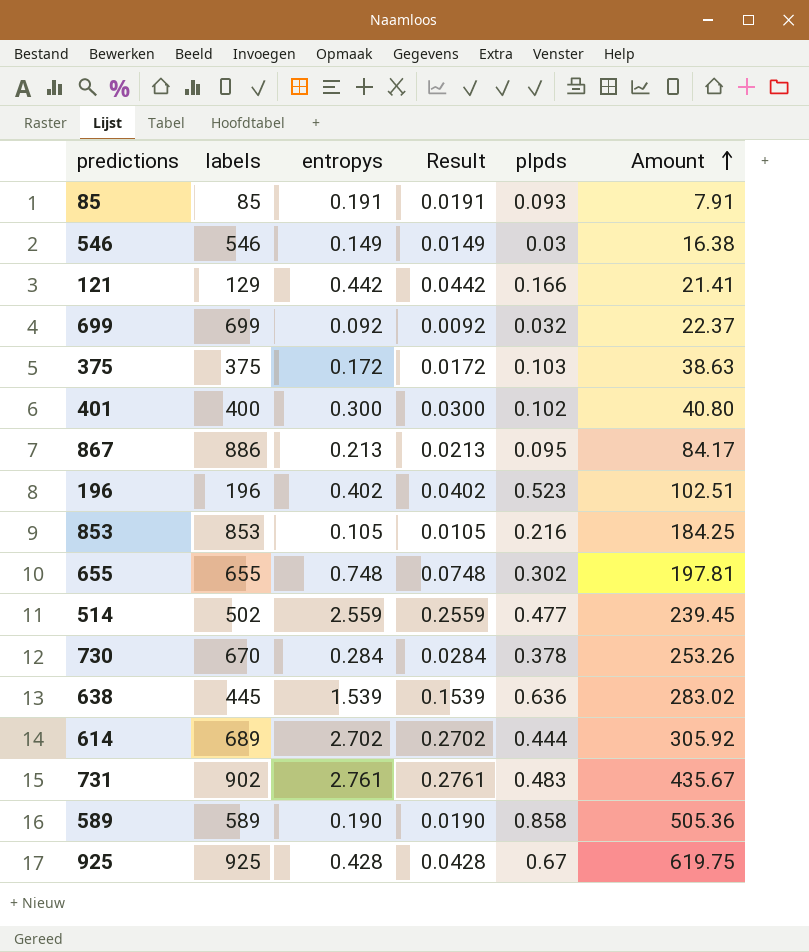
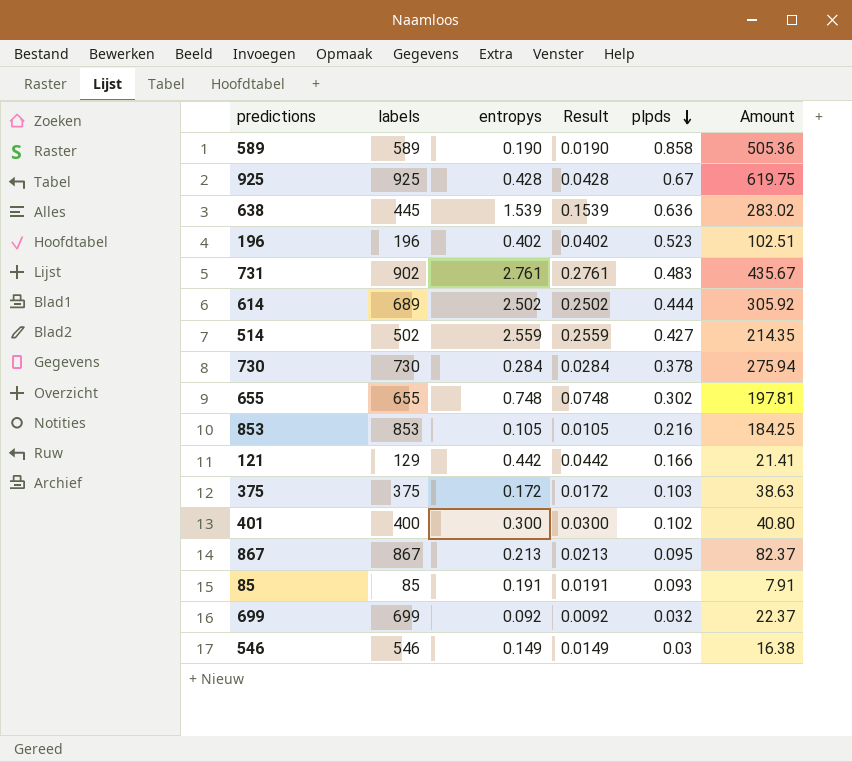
row order: Amount ascending -> plpds descending
614 | entropys: 2.702 -> 2.502
614 | Result: 0.2702 -> 0.2502
514 | plpds: 0.477 -> 0.427
514 | Amount: 239.45 -> 214.35
730 | labels: 670 -> 730
730 | Amount: 253.26 -> 275.94
867 | labels: 886 -> 867
867 | Amount: 84.17 -> 82.37

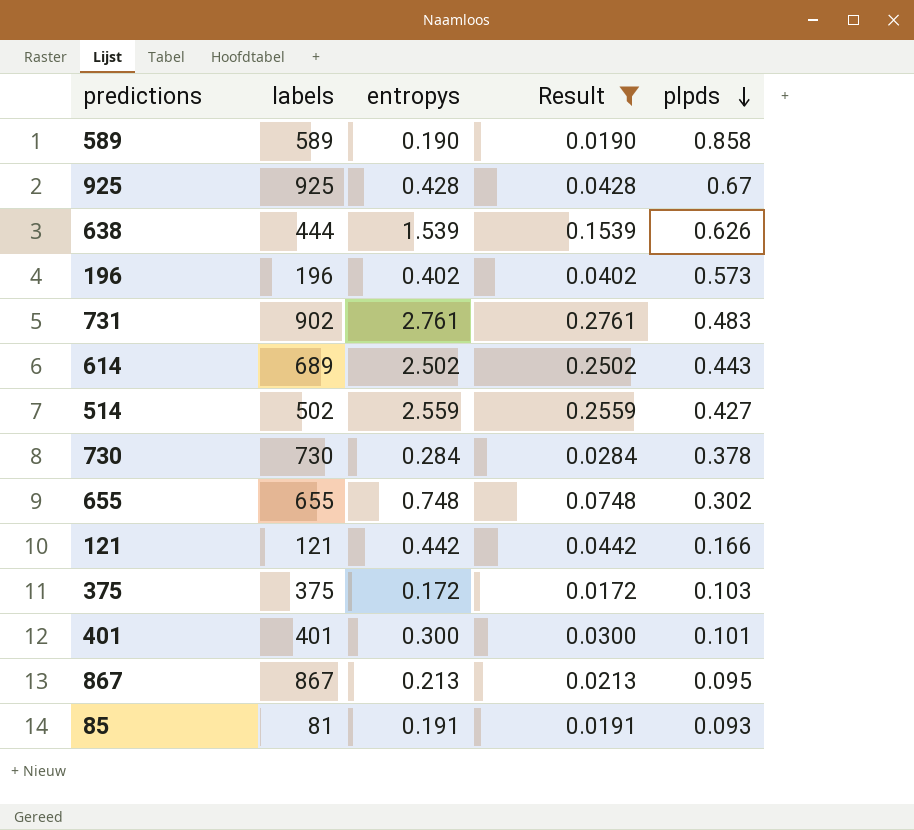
filter: none -> Result >= 0.0172
column Amount | formula: [labels] * [plpds] -> none
638 | labels: 445 -> 444
638 | plpds: 0.636 -> 0.626
196 | plpds: 0.523 -> 0.573
614 | plpds: 0.444 -> 0.443
121 | labels: 129 -> 121
401 | labels: 400 -> 401
401 | plpds: 0.102 -> 0.101
85 | labels: 85 -> 81

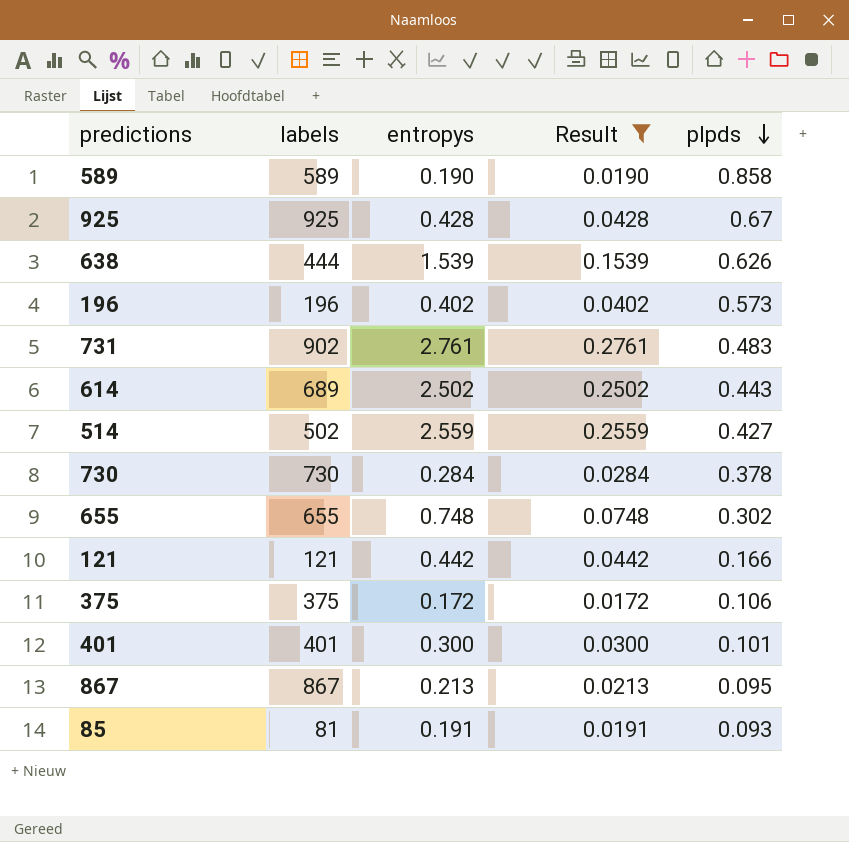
375 | plpds: 0.103 -> 0.106

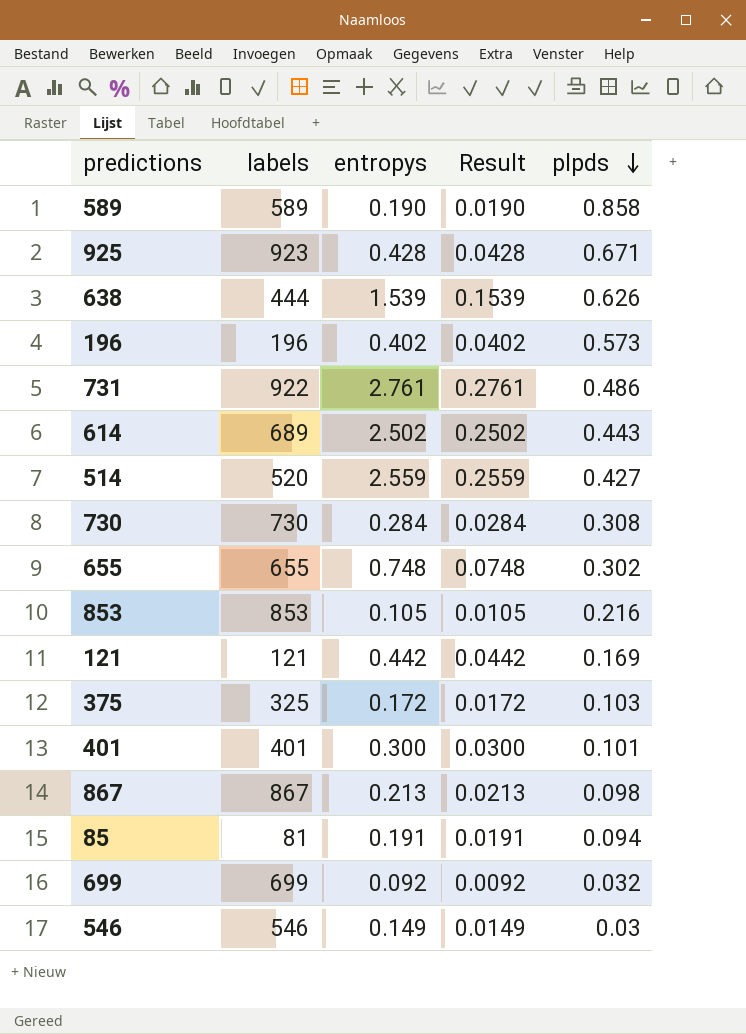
filter: Result >= 0.0172 -> none
925 | labels: 925 -> 923
925 | plpds: 0.67 -> 0.671
731 | labels: 902 -> 922
731 | plpds: 0.483 -> 0.486
514 | labels: 502 -> 520
730 | plpds: 0.378 -> 0.308
121 | plpds: 0.166 -> 0.169
375 | labels: 375 -> 325
375 | plpds: 0.106 -> 0.103
867 | plpds: 0.095 -> 0.098
85 | plpds: 0.093 -> 0.094

